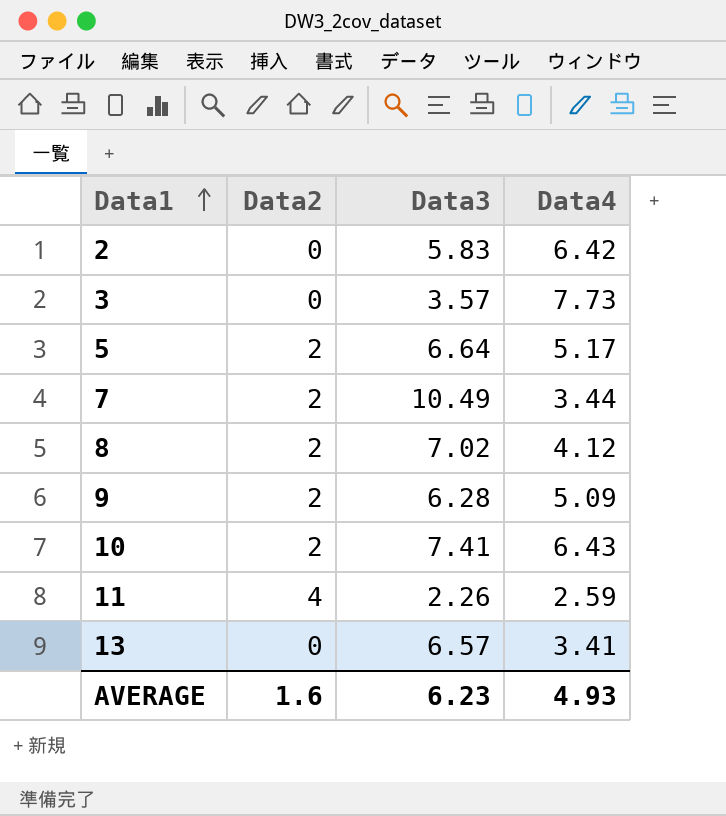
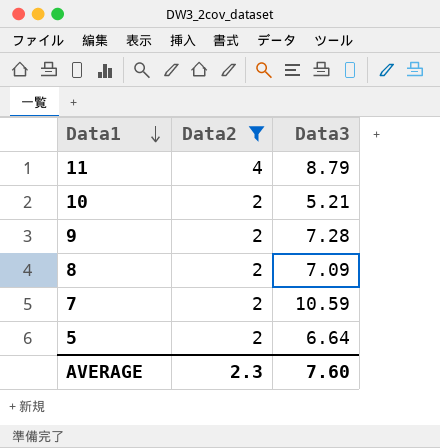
filter: none -> Data2 != 0
row order: Data1 ascending -> Data1 descending
column Data4 | position: 4 -> none
11 | Data3: 2.26 -> 8.79
10 | Data3: 7.41 -> 5.21
9 | Data3: 6.28 -> 7.28
8 | Data3: 7.02 -> 7.09
7 | Data3: 10.49 -> 10.59
AVERAGE | Data2: 1.6 -> 2.3
AVERAGE | Data3: 6.23 -> 7.60

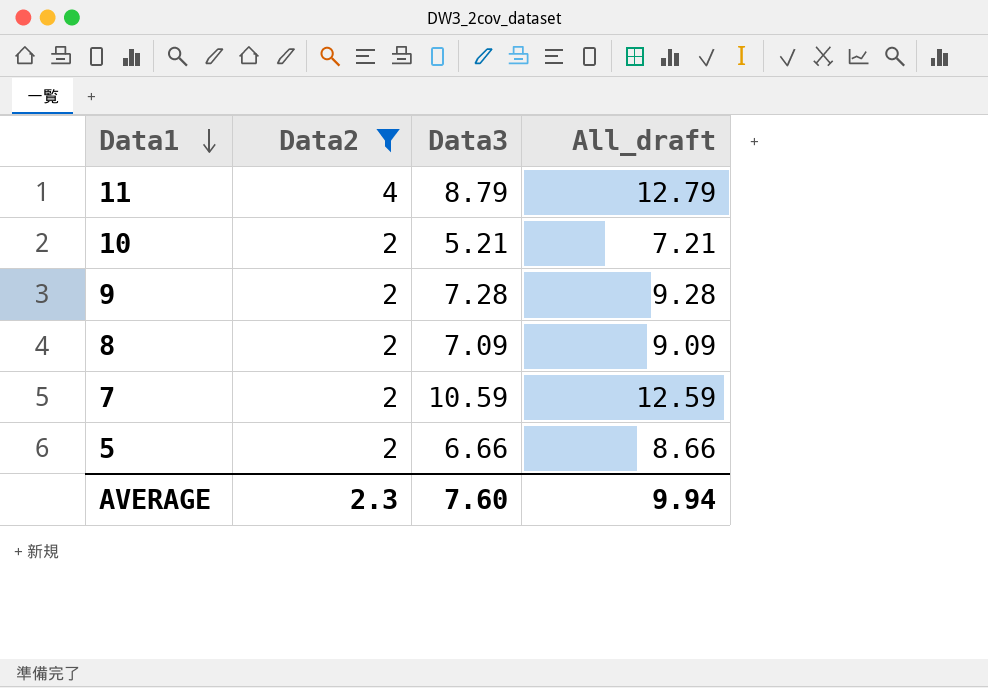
column All_draft | formula: none -> [Data2] + [Data3]
5 | Data3: 6.64 -> 6.66

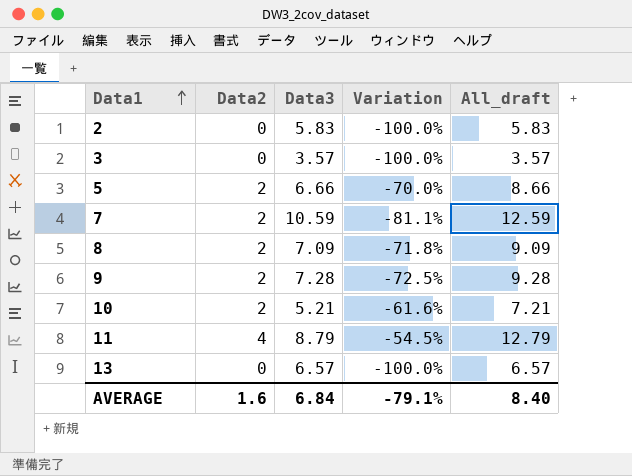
filter: Data2 != 0 -> none
row order: Data1 descending -> Data1 ascending
column Variation | formula: none -> ([Data2] - [Data3]) / [Data3]
AVERAGE | Data2: 2.3 -> 1.6
AVERAGE | Data3: 7.60 -> 6.84
AVERAGE | All_draft: 9.94 -> 8.40

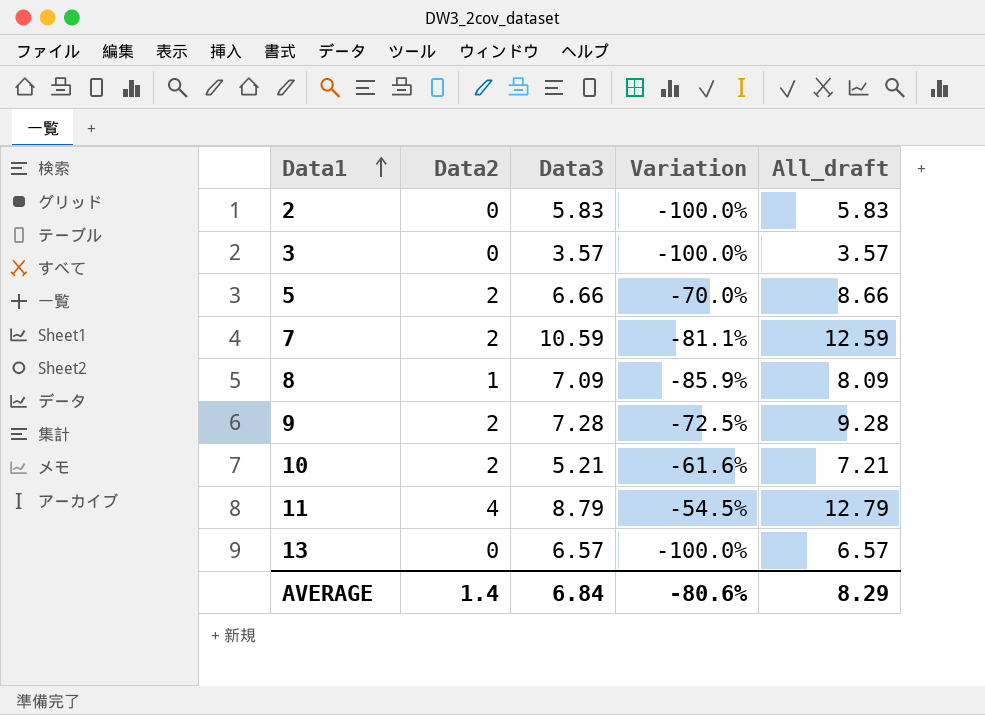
8 | Data2: 2 -> 1
8 | Variation: -71.8% -> -85.9%
8 | All_draft: 9.09 -> 8.09
AVERAGE | Data2: 1.6 -> 1.4
AVERAGE | Variation: -79.1% -> -80.6%
AVERAGE | All_draft: 8.40 -> 8.29

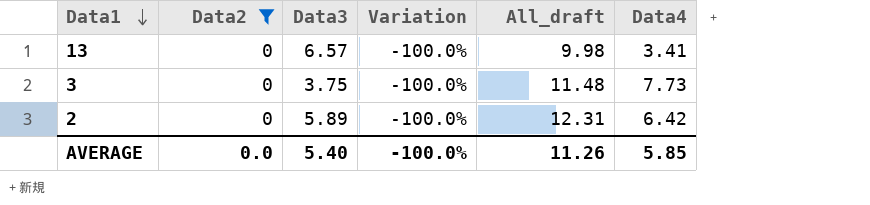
filter: none -> Data2 = 0
row order: Data1 ascending -> Data1 descending
column All_draft | formula: [Data2] + [Data3] -> [Data3] + [Data4]
column Data4 | position: none -> 6
3 | Data3: 3.57 -> 3.75
2 | Data3: 5.83 -> 5.89
AVERAGE | Data2: 1.4 -> 0.0
AVERAGE | Data3: 6.84 -> 5.40
AVERAGE | Variation: -80.6% -> -100.0%
AVERAGE | All_draft: 8.29 -> 11.26

